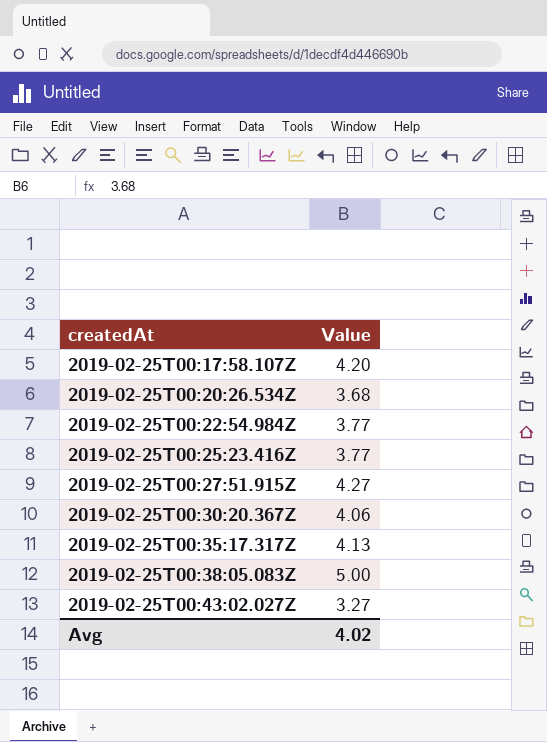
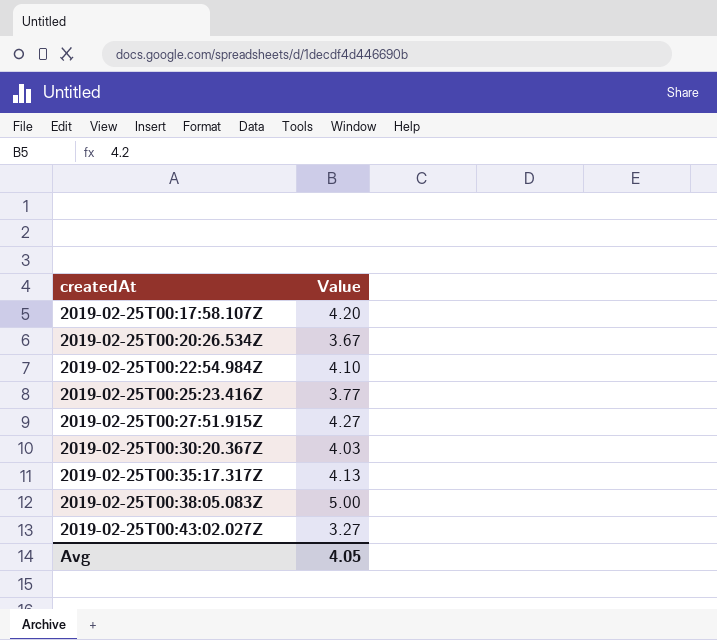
2019-02-25T00:20:26.534Z | Value: 3.68 -> 3.67
2019-02-25T00:22:54.984Z | Value: 3.77 -> 4.10
2019-02-25T00:30:20.367Z | Value: 4.06 -> 4.03
Avg | Value: 4.02 -> 4.05

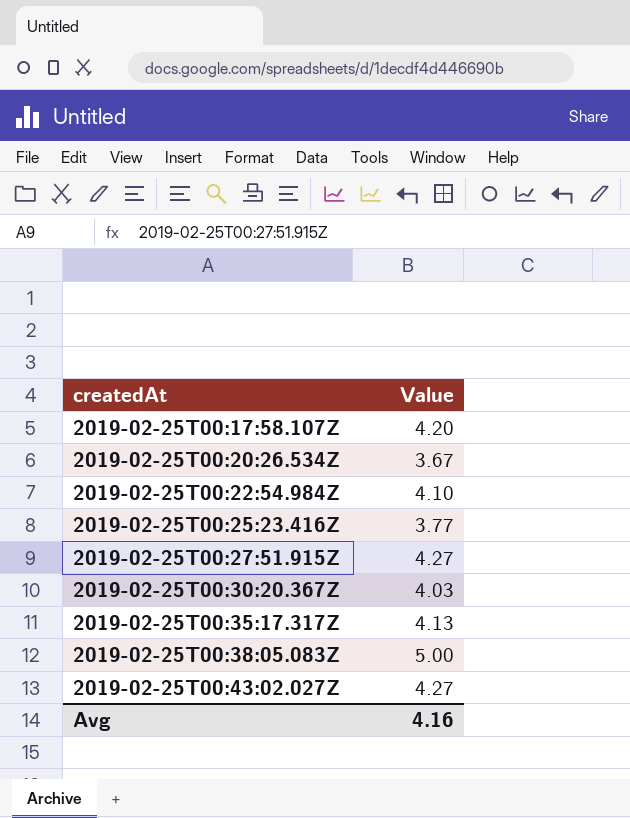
2019-02-25T00:43:02.027Z | Value: 3.27 -> 4.27
Avg | Value: 4.05 -> 4.16

